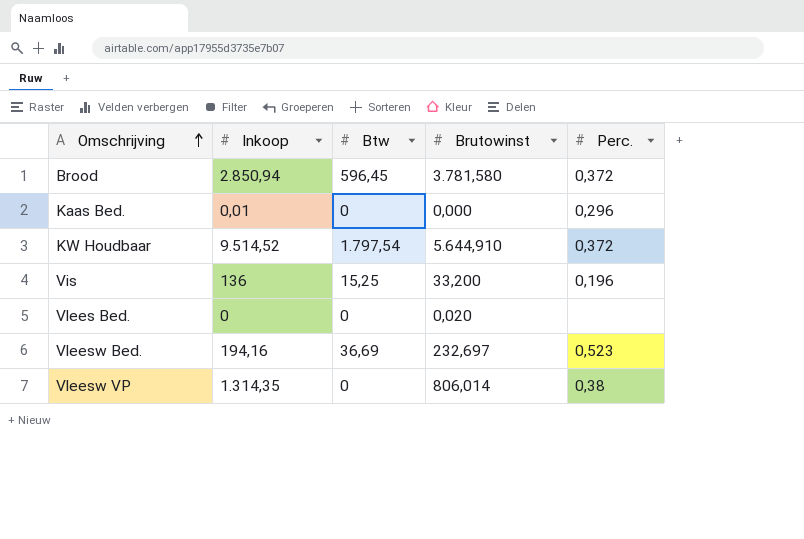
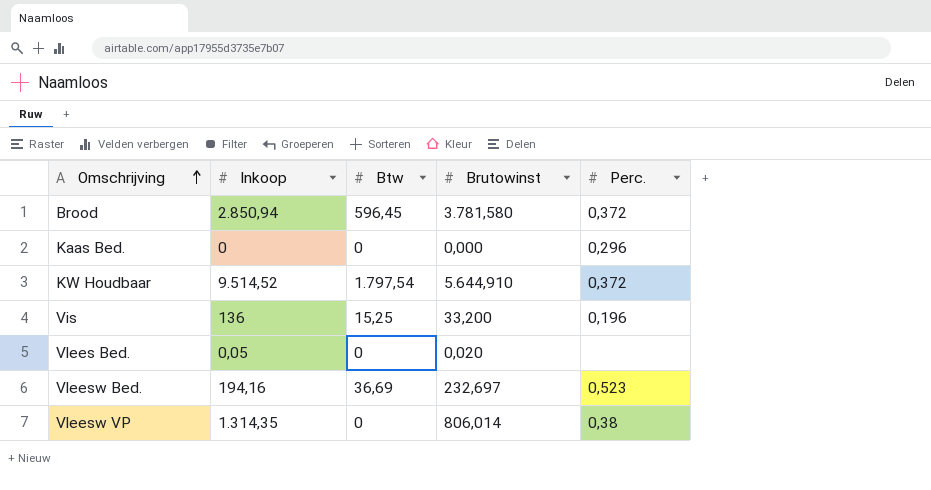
Kaas Bed. | Inkoop: 0,01 -> 0
Vlees Bed. | Inkoop: 0 -> 0,05

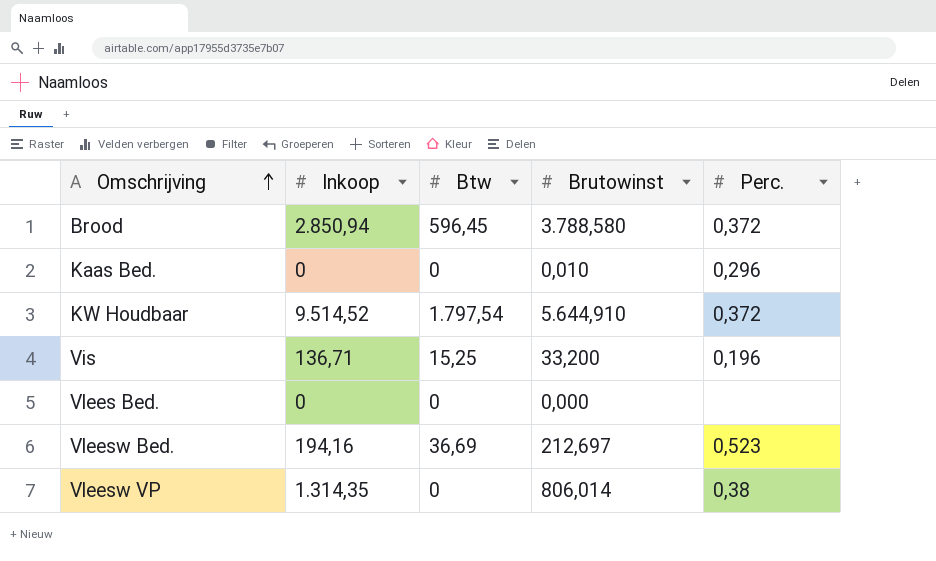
Brood | Brutowinst: 3.781,580 -> 3.788,580
Kaas Bed. | Brutowinst: 0,000 -> 0,010
Vis | Inkoop: 136 -> 136,71
Vlees Bed. | Inkoop: 0,05 -> 0
Vlees Bed. | Brutowinst: 0,020 -> 0,000
Vleesw Bed. | Brutowinst: 232,697 -> 212,697

